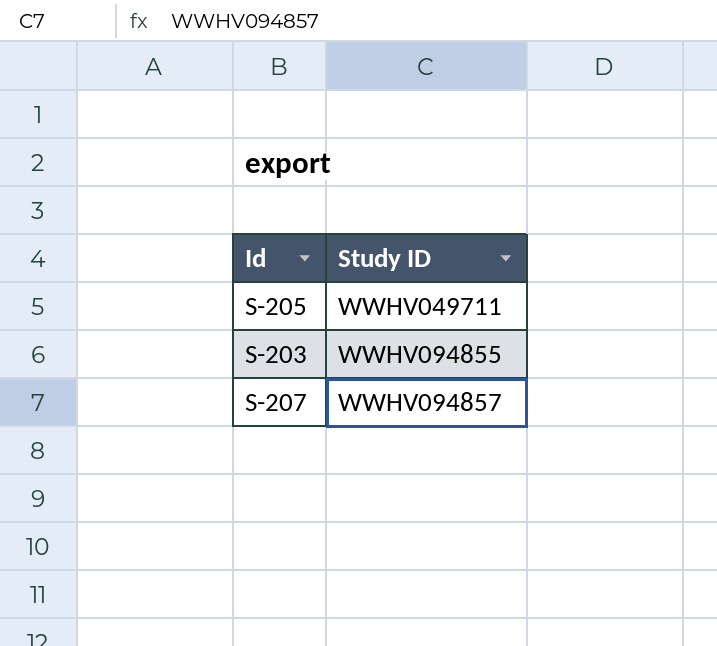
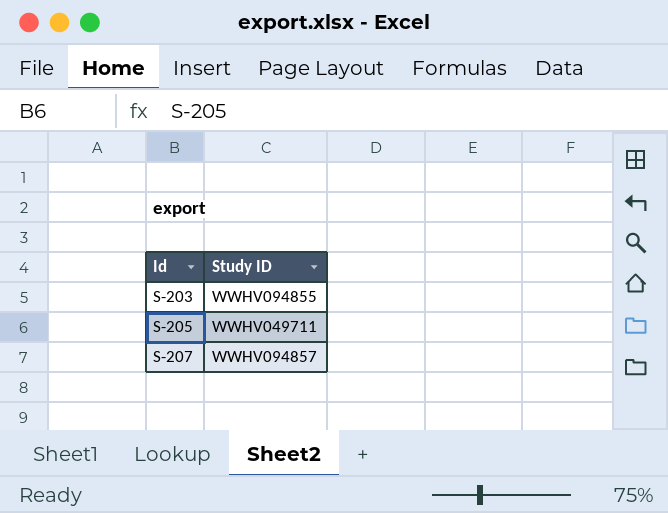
row order: Study ID ascending -> Id ascending

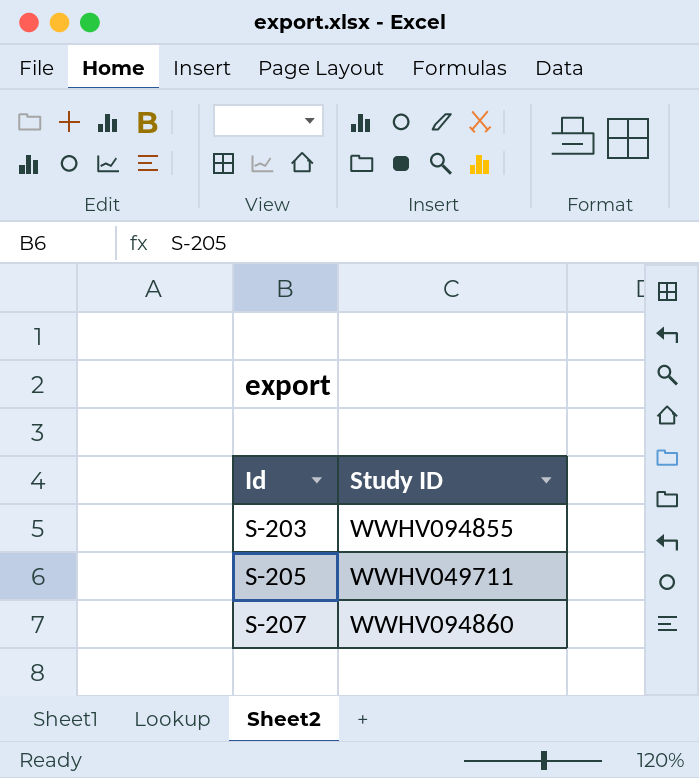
S-207 | Study ID: WWHV094857 -> WWHV094860

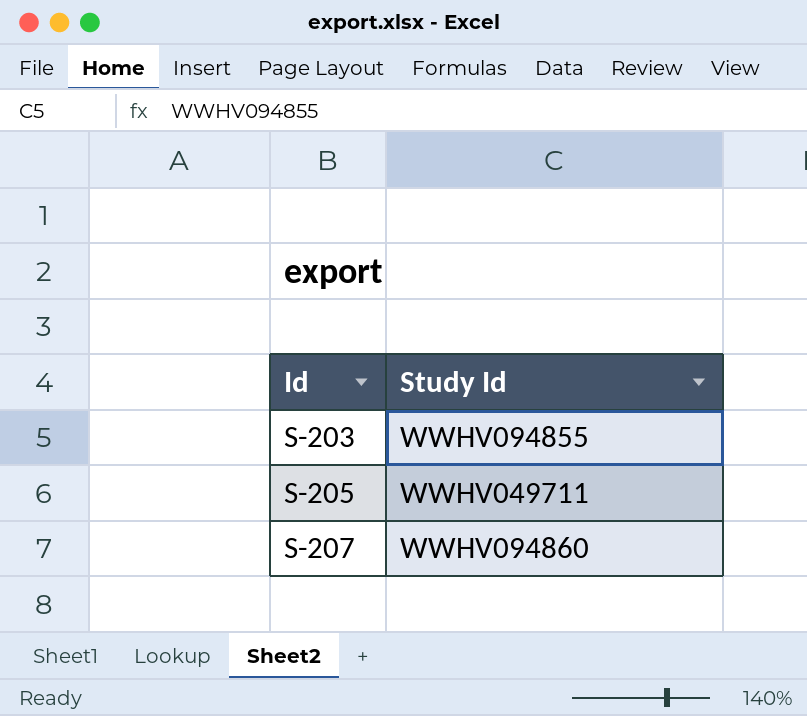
column name: Study ID -> Study Id

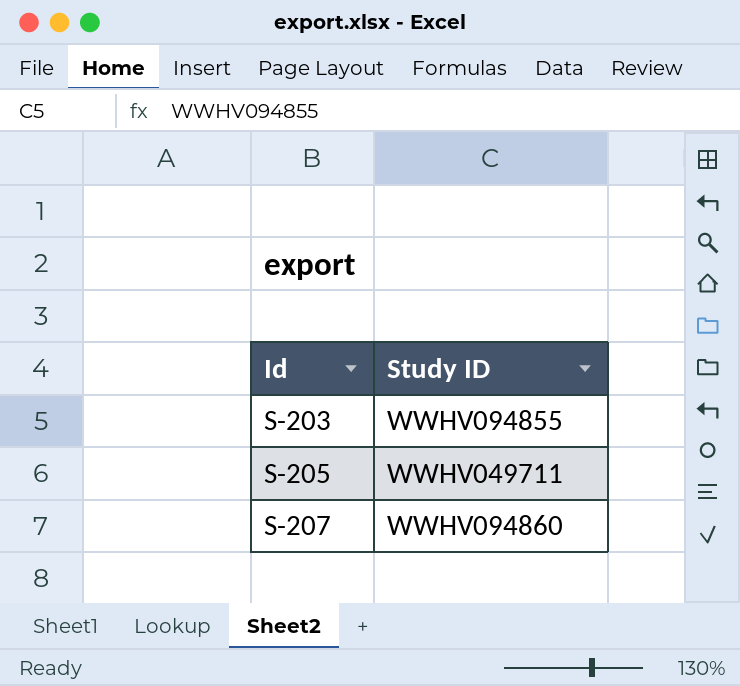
column name: Study Id -> Study ID

